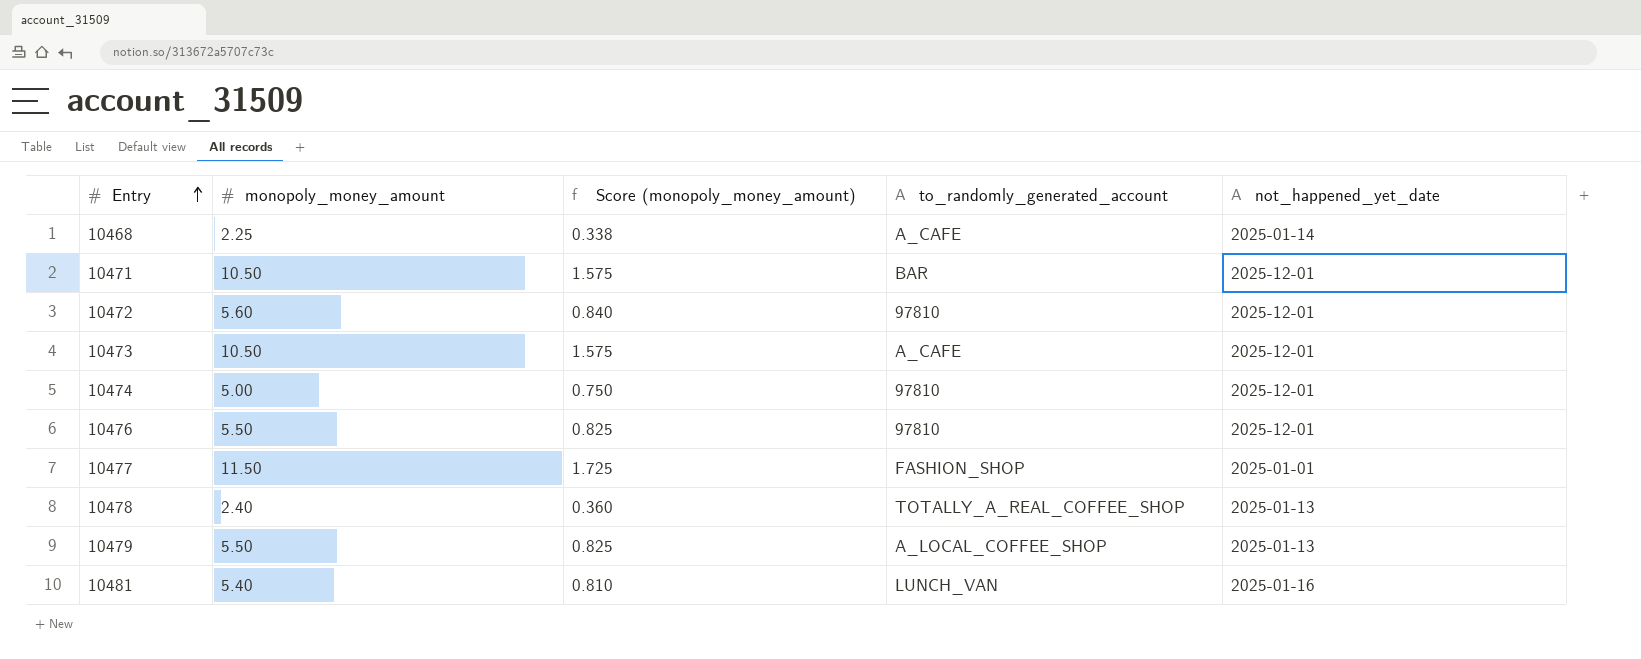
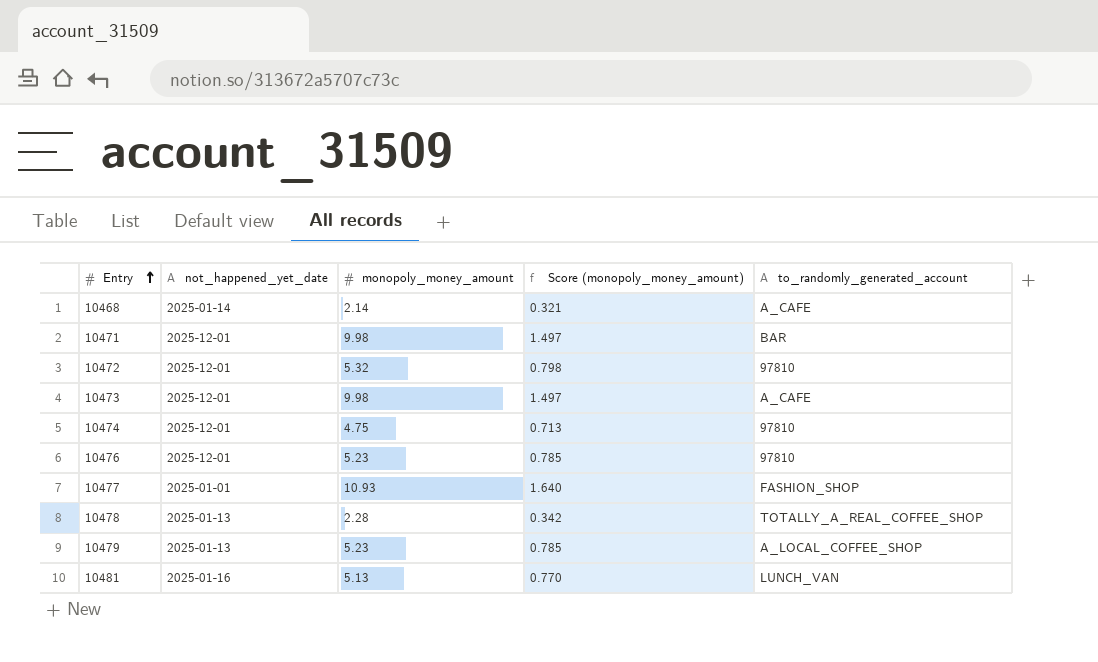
column not_happened_yet_date | position: 5 -> 2
10468 | monopoly_money_amount: 2.25 -> 2.14
10468 | Score (monopoly_money_amount): 0.338 -> 0.321
10471 | monopoly_money_amount: 10.50 -> 9.98
10471 | Score (monopoly_money_amount): 1.575 -> 1.497
10472 | monopoly_money_amount: 5.60 -> 5.32
10472 | Score (monopoly_money_amount): 0.840 -> 0.798
10473 | monopoly_money_amount: 10.50 -> 9.98
10473 | Score (monopoly_money_amount): 1.575 -> 1.497
10474 | monopoly_money_amount: 5.00 -> 4.75
10474 | Score (monopoly_money_amount): 0.750 -> 0.713
10476 | monopoly_money_amount: 5.50 -> 5.23
10476 | Score (monopoly_money_amount): 0.825 -> 0.785
10477 | monopoly_money_amount: 11.50 -> 10.93
10477 | Score (monopoly_money_amount): 1.725 -> 1.640
10478 | monopoly_money_amount: 2.40 -> 2.28
10478 | Score (monopoly_money_amount): 0.360 -> 0.342
10479 | monopoly_money_amount: 5.50 -> 5.23
10479 | Score (monopoly_money_amount): 0.825 -> 0.785
10481 | monopoly_money_amount: 5.40 -> 5.13
10481 | Score (monopoly_money_amount): 0.810 -> 0.770

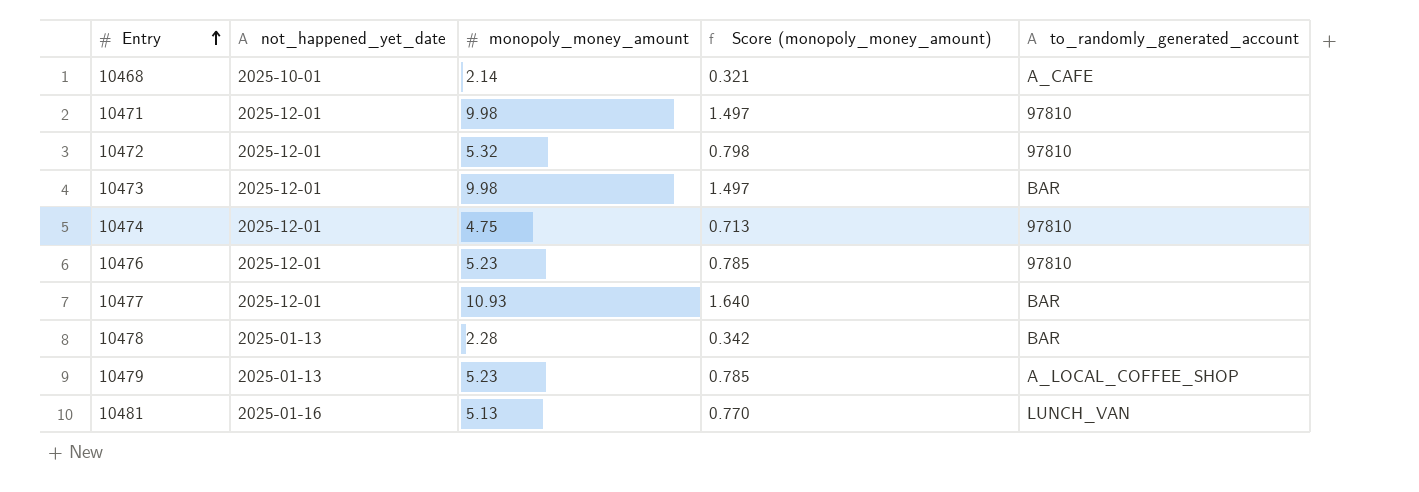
10468 | not_happened_yet_date: 2025-01-14 -> 2025-10-01
10471 | to_randomly_generated_account: BAR -> 97810
10473 | to_randomly_generated_account: A_CAFE -> BAR
10477 | not_happened_yet_date: 2025-01-01 -> 2025-12-01
10477 | to_randomly_generated_account: FASHION_SHOP -> BAR
10478 | to_randomly_generated_account: TOTALLY_A_REAL_COFFEE_SHOP -> BAR

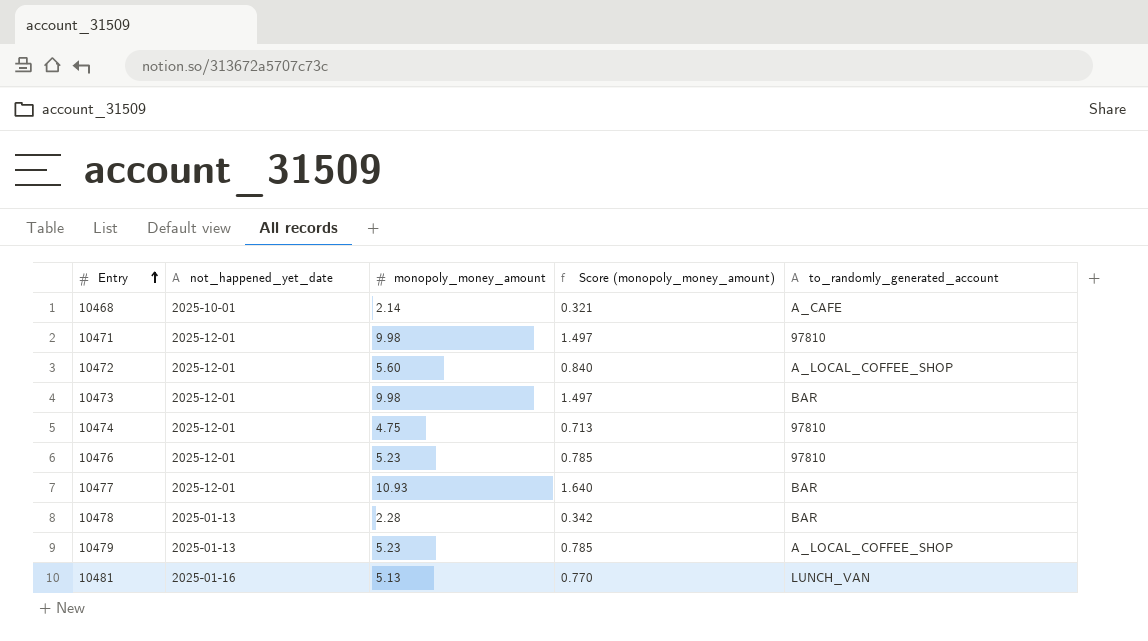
10472 | monopoly_money_amount: 5.32 -> 5.60
10472 | Score (monopoly_money_amount): 0.798 -> 0.840
10472 | to_randomly_generated_account: 97810 -> A_LOCAL_COFFEE_SHOP

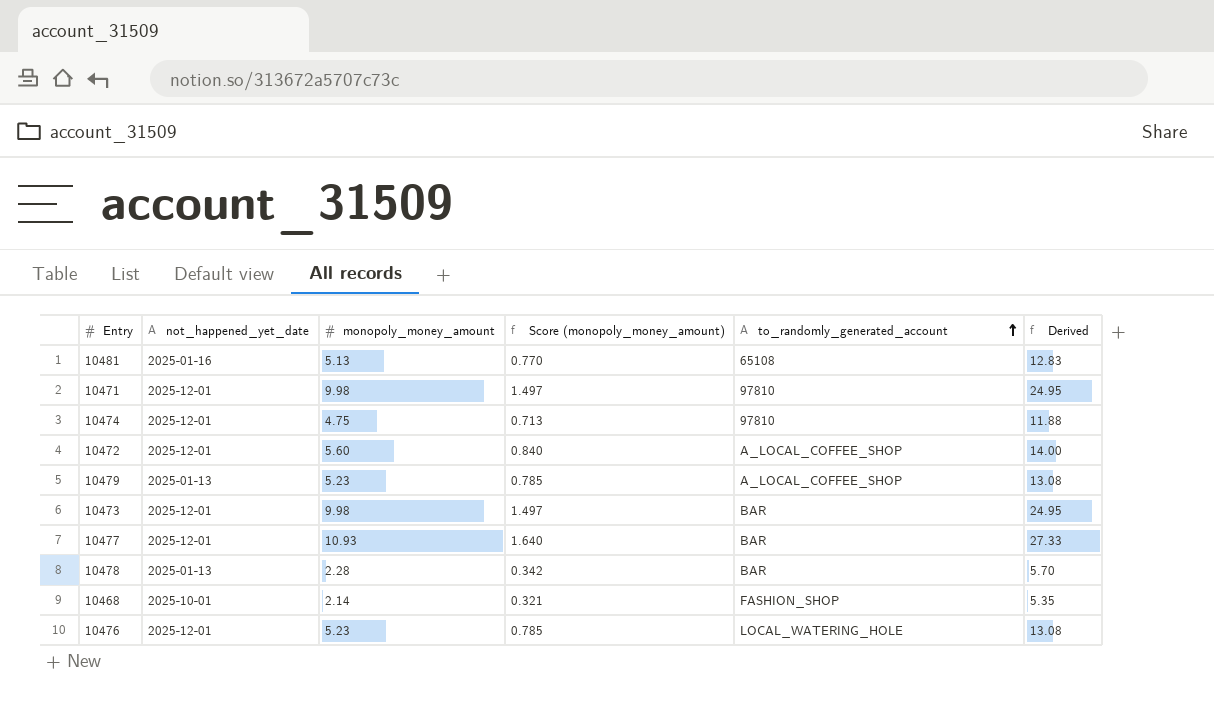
row order: Entry ascending -> to_randomly_generated_account ascending
column Derived | formula: none -> [monopoly_money_amount] * 2.5
10481 | to_randomly_generated_account: LUNCH_VAN -> 65108
10468 | to_randomly_generated_account: A_CAFE -> FASHION_SHOP
10476 | to_randomly_generated_account: 97810 -> LOCAL_WATERING_HOLE

